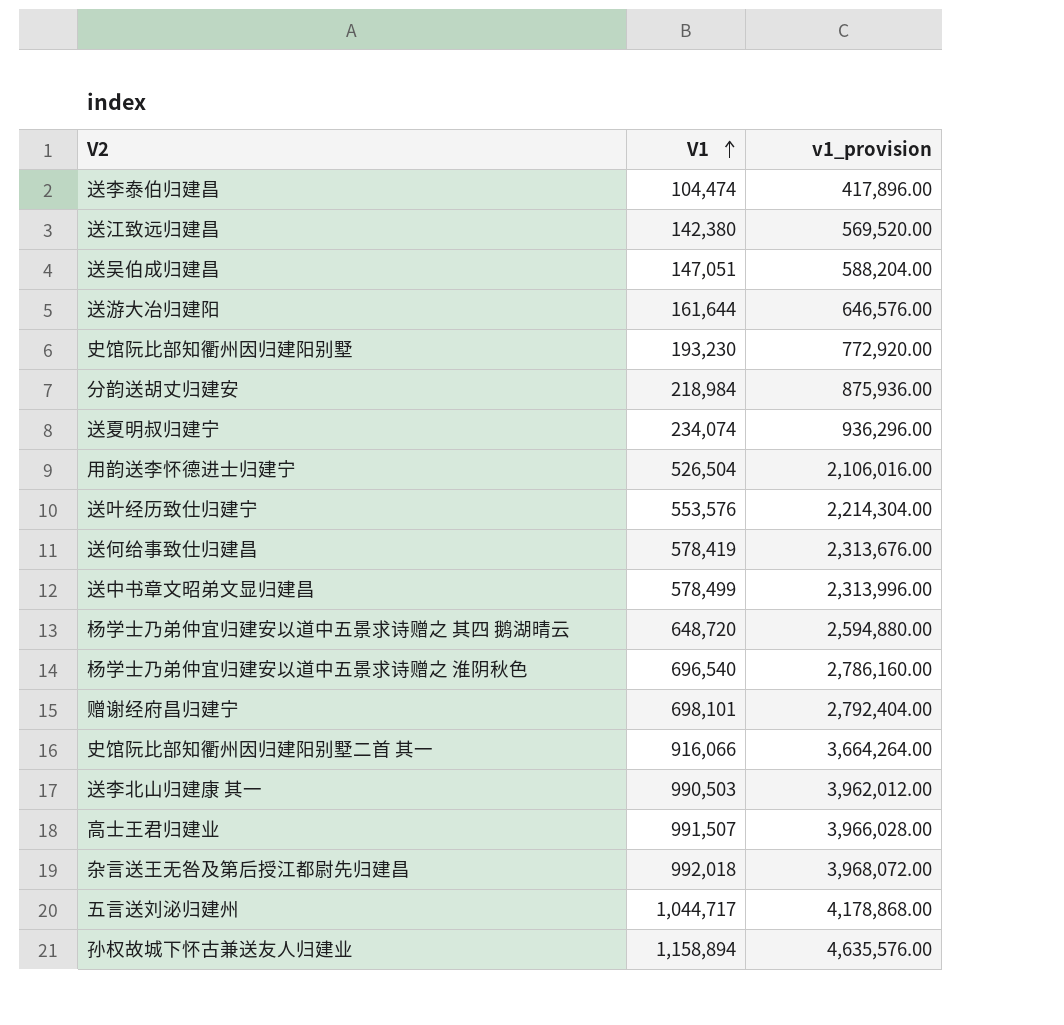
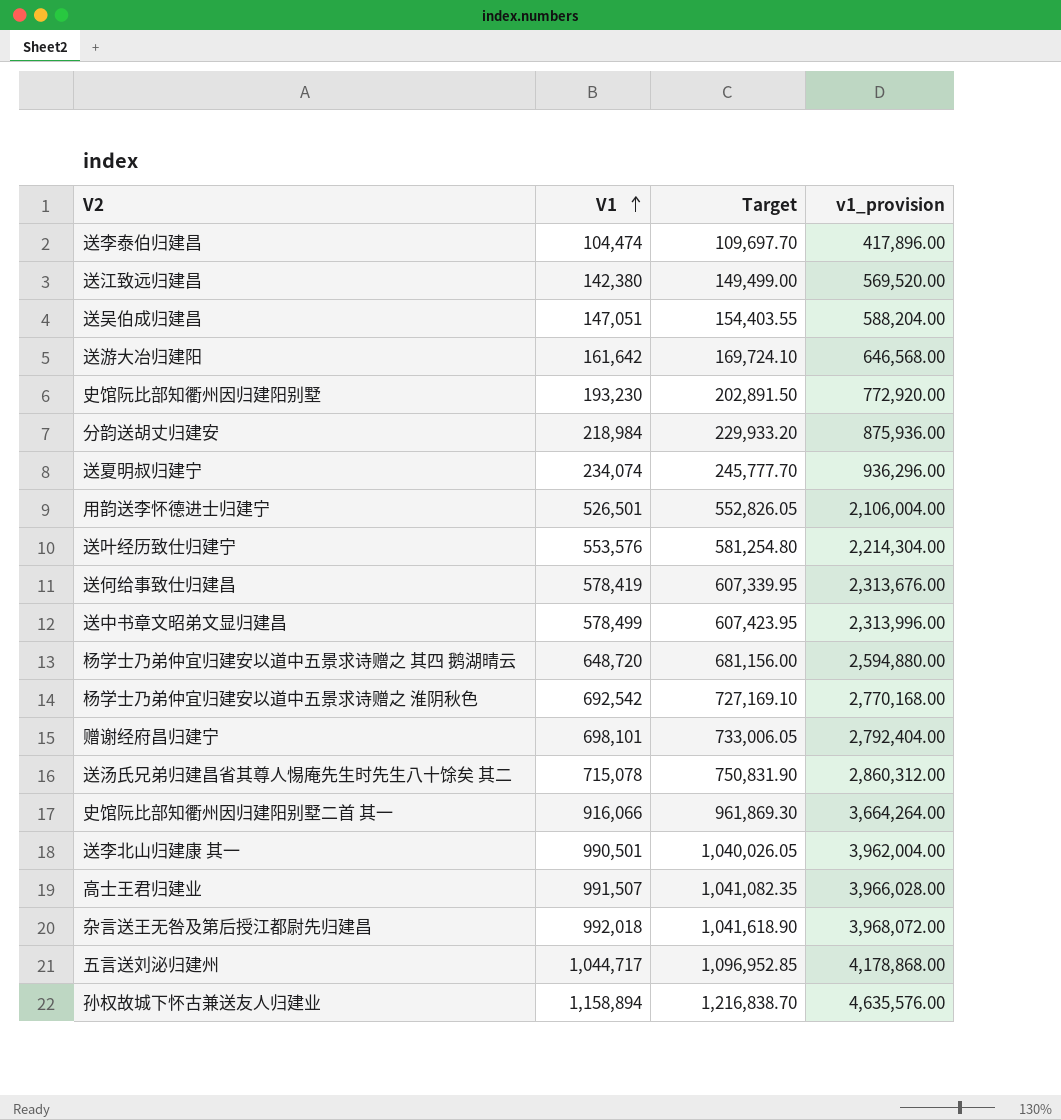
column Target | formula: none -> [V1] * 1.05
送游大冶归建阳 | V1: 161,644 -> 161,642
送游大冶归建阳 | v1_provision: 646,576.00 -> 646,568.00
用韵送李怀德进士归建宁 | V1: 526,504 -> 526,501
用韵送李怀德进士归建宁 | v1_provision: 2,106,016.00 -> 2,106,004.00
杨学士乃弟仲宜归建安以道中五景求诗赠之 淮阴秋色 | V1: 696,540 -> 692,542
杨学士乃弟仲宜归建安以道中五景求诗赠之 淮阴秋色 | v1_provision: 2,786,160.00 -> 2,770,168.00
row 送汤氏兄弟归建昌省其尊人惕庵先生时先生八十馀矣 其二: none -> 715,078 | 750,831.90 | 2,860,312.00
送李北山归建康 其一 | V1: 990,503 -> 990,501
送李北山归建康 其一 | v1_provision: 3,962,012.00 -> 3,962,004.00

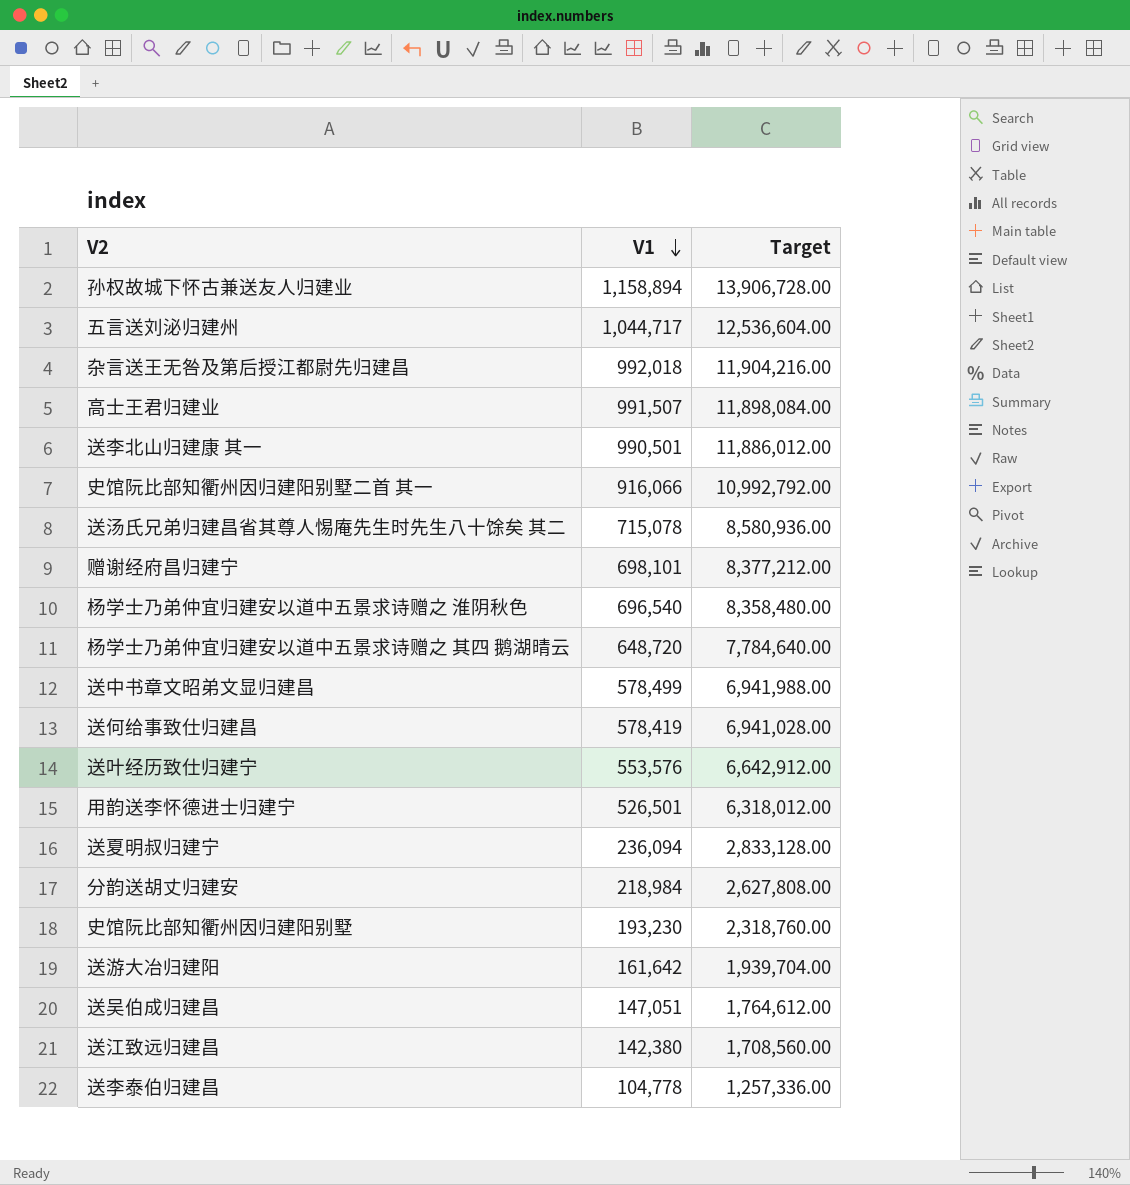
row order: V1 ascending -> V1 descending
column v1_provision | formula: [V1] * 4 -> none
column Target | formula: [V1] * 1.05 -> [V1] * 12
杨学士乃弟仲宜归建安以道中五景求诗赠之 淮阴秋色 | V1: 692,542 -> 696,540
送夏明叔归建宁 | V1: 234,074 -> 236,094
送李泰伯归建昌 | V1: 104,474 -> 104,778

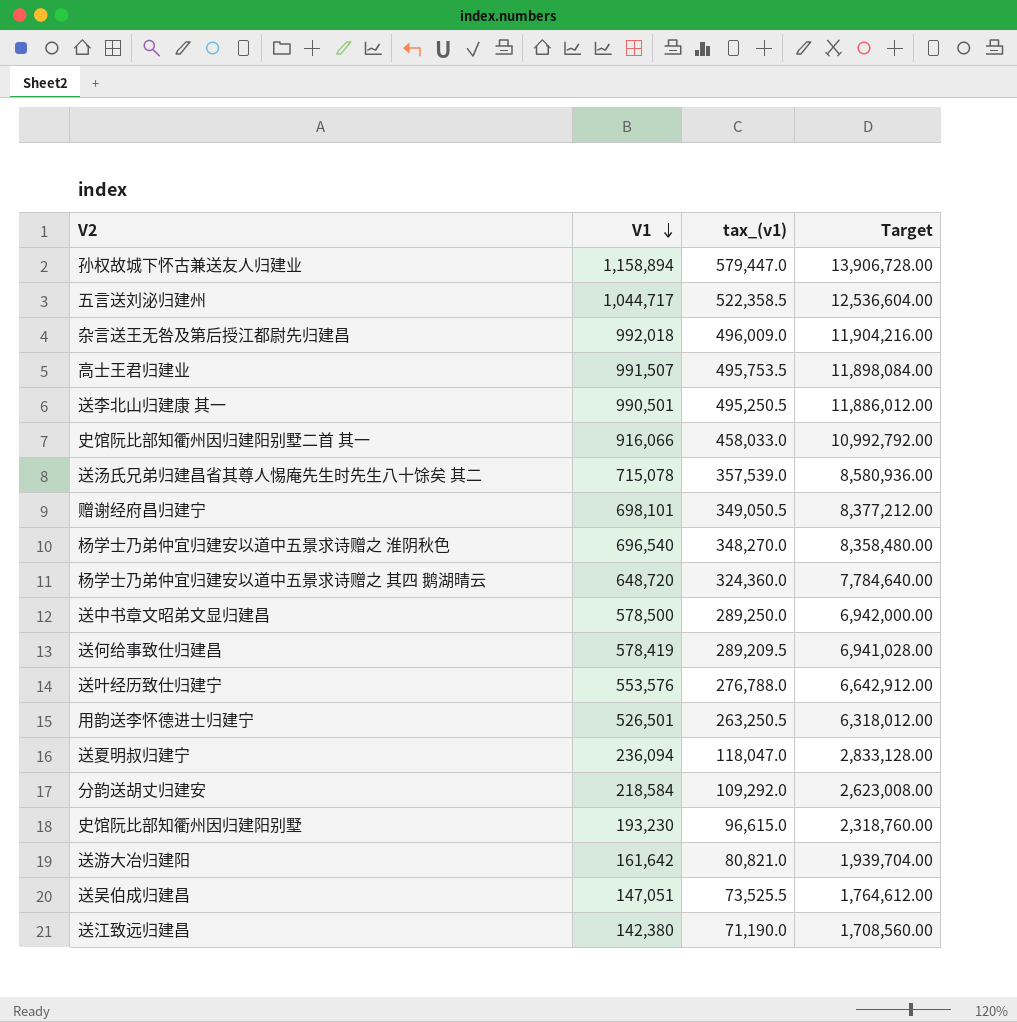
column tax_(v1) | formula: none -> [V1] * 0.5
row 送李泰伯归建昌: 104,778 | 1,257,336.00 -> none
送中书章文昭弟文显归建昌 | V1: 578,499 -> 578,500
送中书章文昭弟文显归建昌 | Target: 6,941,988.00 -> 6,942,000.00
分韵送胡丈归建安 | V1: 218,984 -> 218,584
分韵送胡丈归建安 | Target: 2,627,808.00 -> 2,623,008.00

